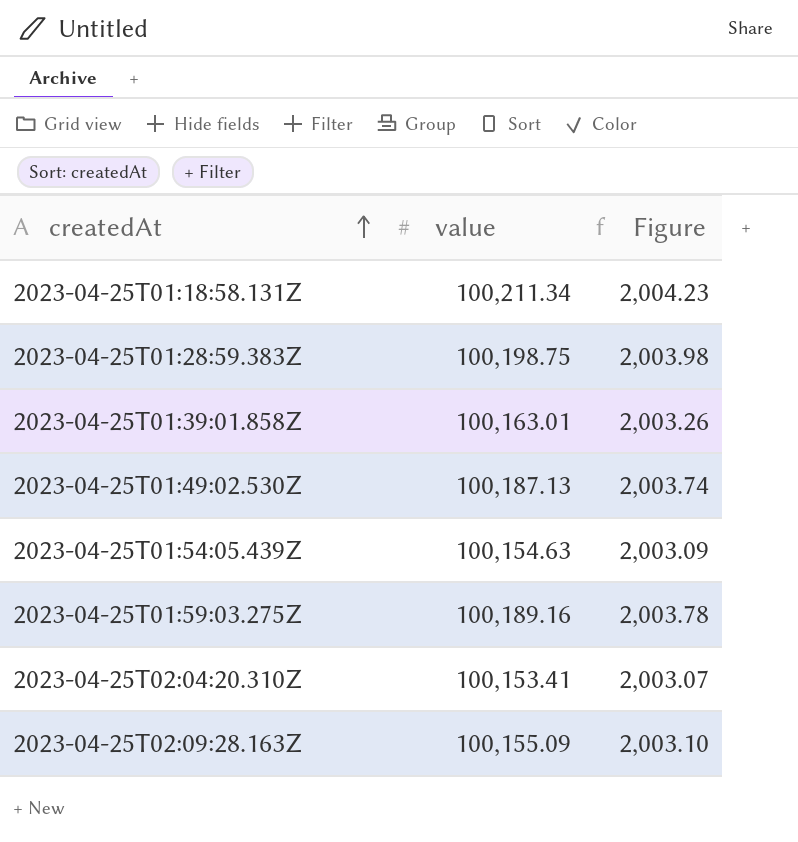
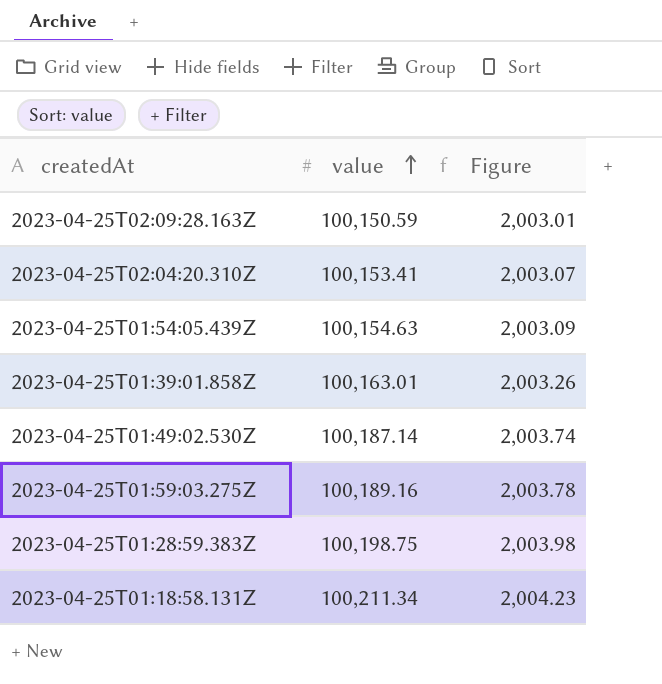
row order: createdAt ascending -> value ascending
2023-04-25T02:09:28.163Z | value: 100,155.09 -> 100,150.59
2023-04-25T02:09:28.163Z | Figure: 2,003.10 -> 2,003.01
2023-04-25T01:49:02.530Z | value: 100,187.13 -> 100,187.14

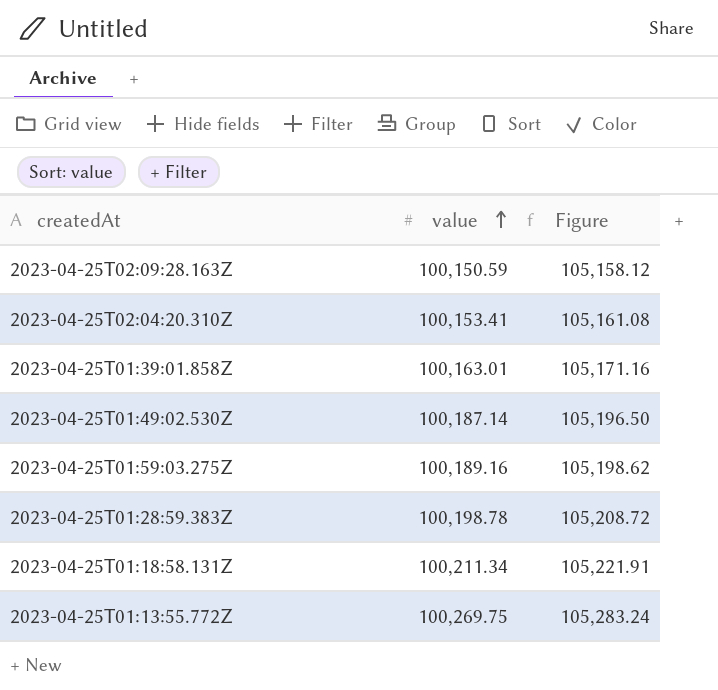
column Figure | formula: [value] * 0.02 -> [value] * 1.05
row 2023-04-25T01:54:05.439Z: 100,154.63 | 2,003.09 -> none
2023-04-25T01:28:59.383Z | value: 100,198.75 -> 100,198.78
row 2023-04-25T01:13:55.772Z: none -> 100,269.75 | 105,283.24

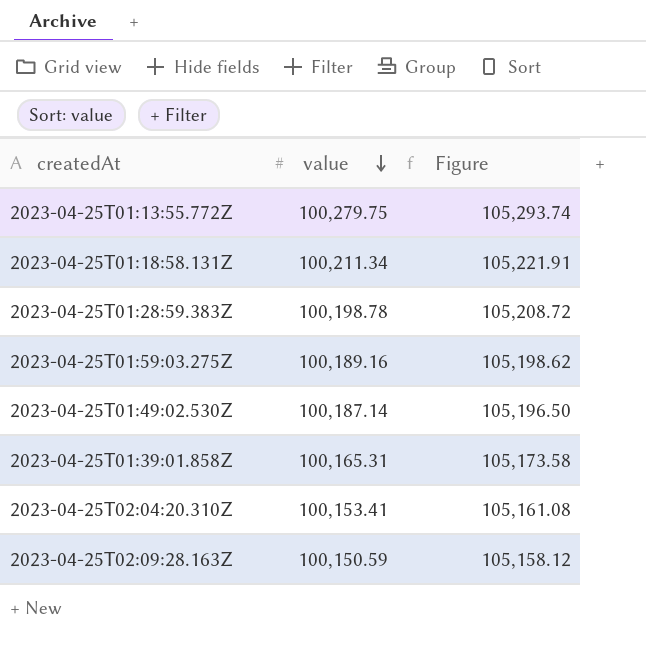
row order: value ascending -> value descending
2023-04-25T01:13:55.772Z | value: 100,269.75 -> 100,279.75
2023-04-25T01:13:55.772Z | Figure: 105,283.24 -> 105,293.74
2023-04-25T01:39:01.858Z | value: 100,163.01 -> 100,165.31
2023-04-25T01:39:01.858Z | Figure: 105,171.16 -> 105,173.58

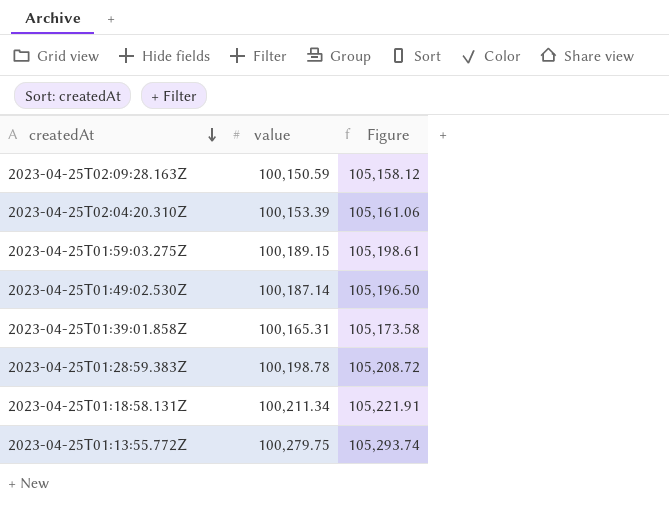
row order: value descending -> createdAt descending
2023-04-25T02:04:20.310Z | value: 100,153.41 -> 100,153.39
2023-04-25T02:04:20.310Z | Figure: 105,161.08 -> 105,161.06
2023-04-25T01:59:03.275Z | value: 100,189.16 -> 100,189.15
2023-04-25T01:59:03.275Z | Figure: 105,198.62 -> 105,198.61

